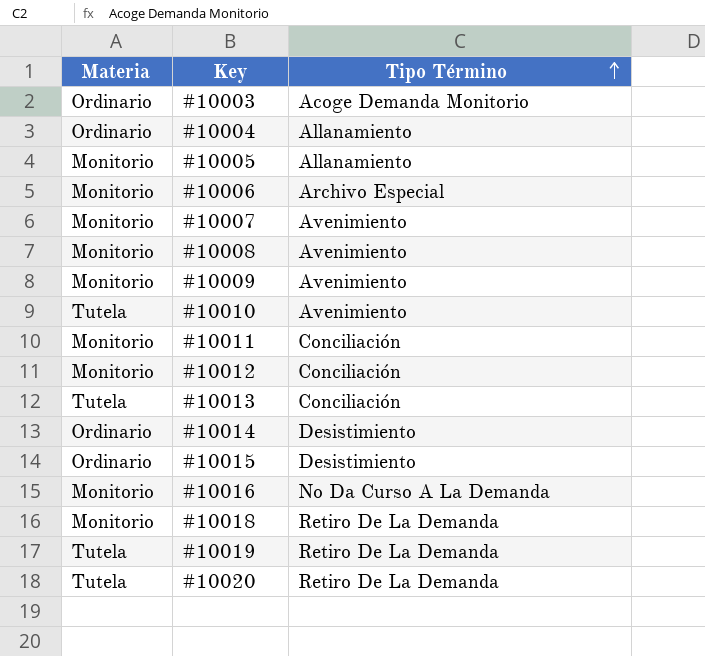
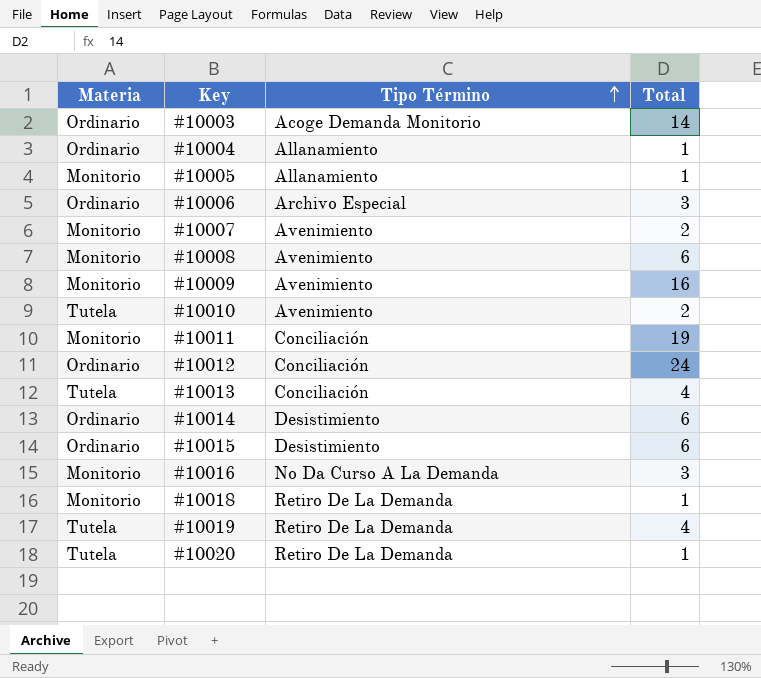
column Total | position: none -> 4
#10006 | Materia: Monitorio -> Ordinario
#10012 | Materia: Monitorio -> Ordinario

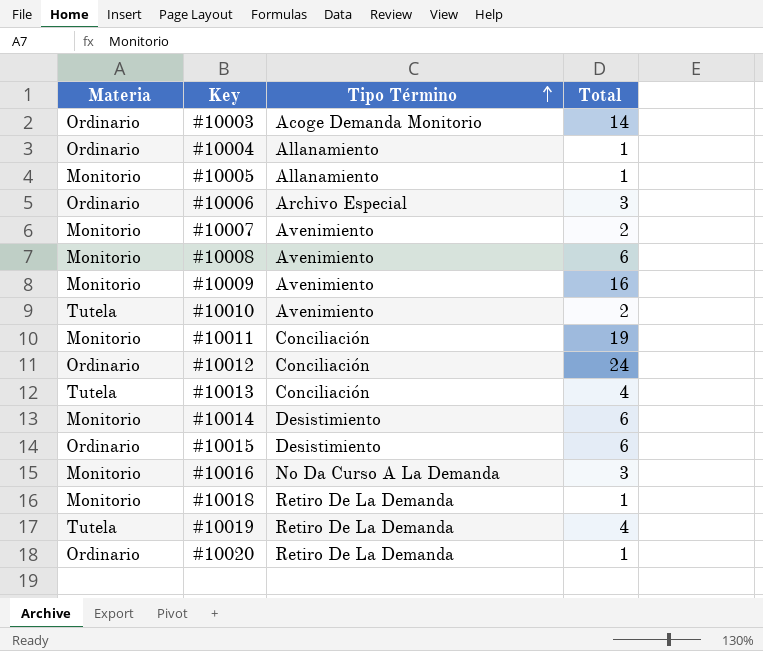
#10014 | Materia: Ordinario -> Monitorio
#10020 | Materia: Tutela -> Ordinario

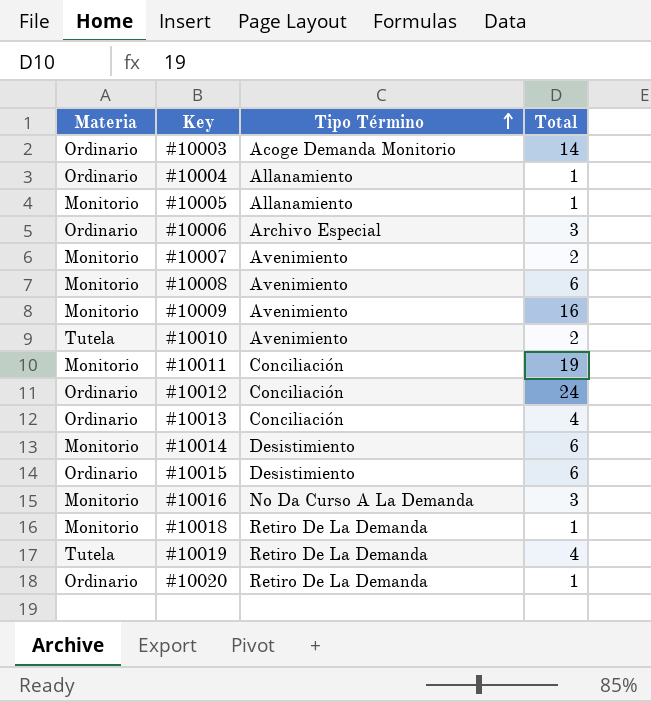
#10013 | Materia: Tutela -> Ordinario

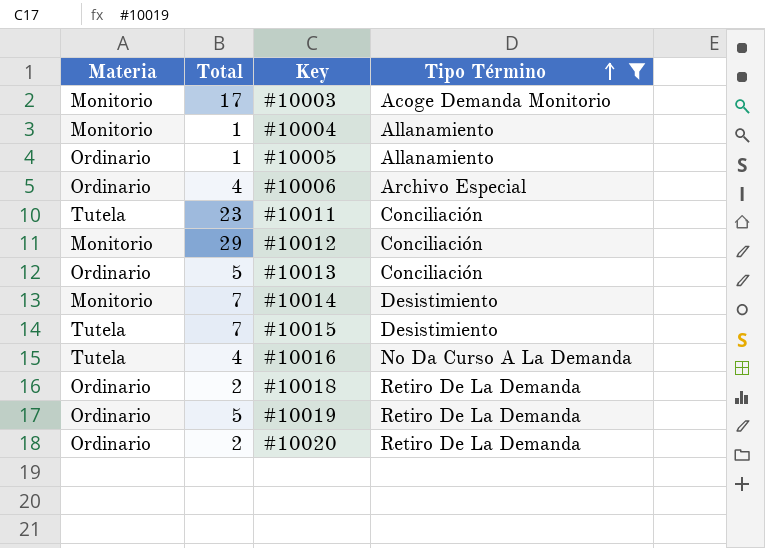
filter: none -> Tipo Término != Avenimiento
column Total | position: 4 -> 2
#10003 | Materia: Ordinario -> Monitorio
#10003 | Total: 14 -> 17
#10004 | Materia: Ordinario -> Monitorio
#10005 | Materia: Monitorio -> Ordinario
#10006 | Total: 3 -> 4
#10011 | Materia: Monitorio -> Tutela
#10011 | Total: 19 -> 23
#10012 | Materia: Ordinario -> Monitorio
#10012 | Total: 24 -> 29
#10013 | Total: 4 -> 5
#10014 | Total: 6 -> 7
#10015 | Materia: Ordinario -> Tutela
#10015 | Total: 6 -> 7
#10016 | Materia: Monitorio -> Tutela
#10016 | Total: 3 -> 4
#10018 | Materia: Monitorio -> Ordinario
#10018 | Total: 1 -> 2
#10019 | Materia: Tutela -> Ordinario
#10019 | Total: 4 -> 5
#10020 | Total: 1 -> 2

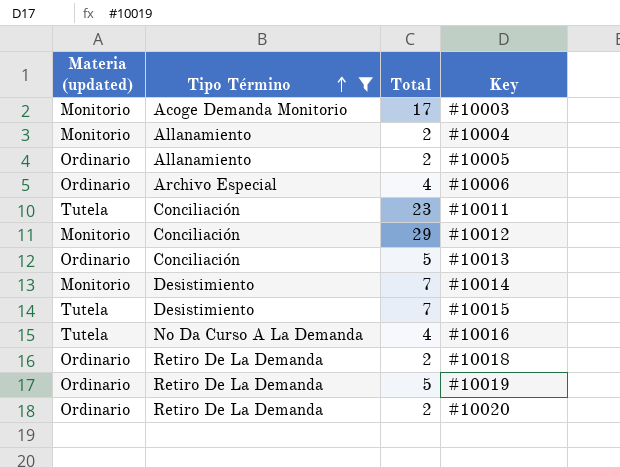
column name: Materia -> Materia (updated)
column Tipo Término | position: 4 -> 2
#10004 | Total: 1 -> 2
#10005 | Total: 1 -> 2

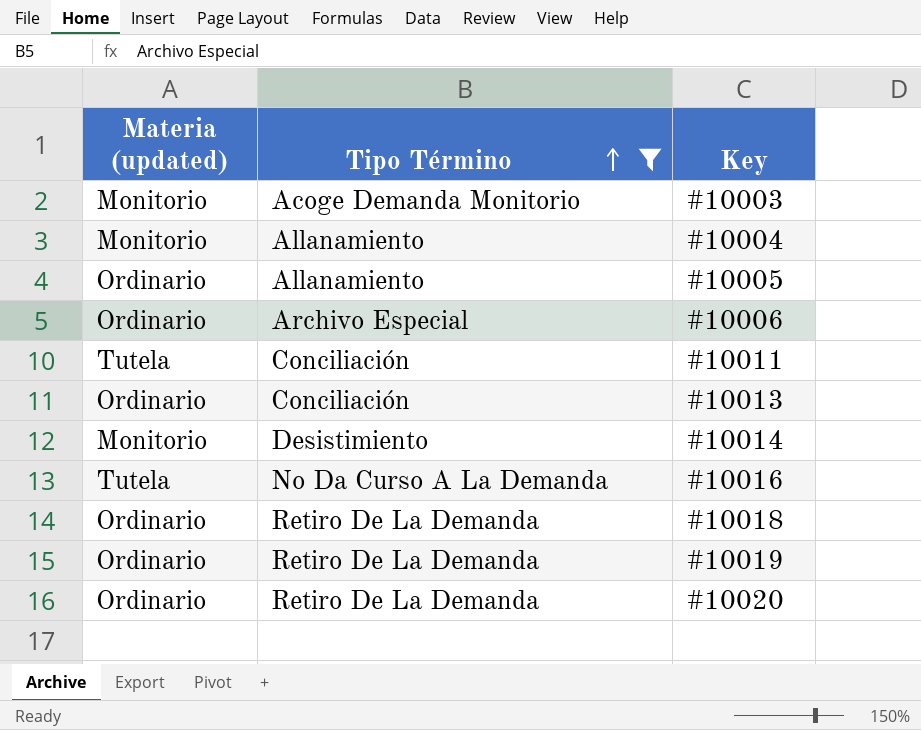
column Total | position: 3 -> none
row #10012: Monitorio | Conciliación | 29 -> none
row #10015: Tutela | Desistimiento | 7 -> none

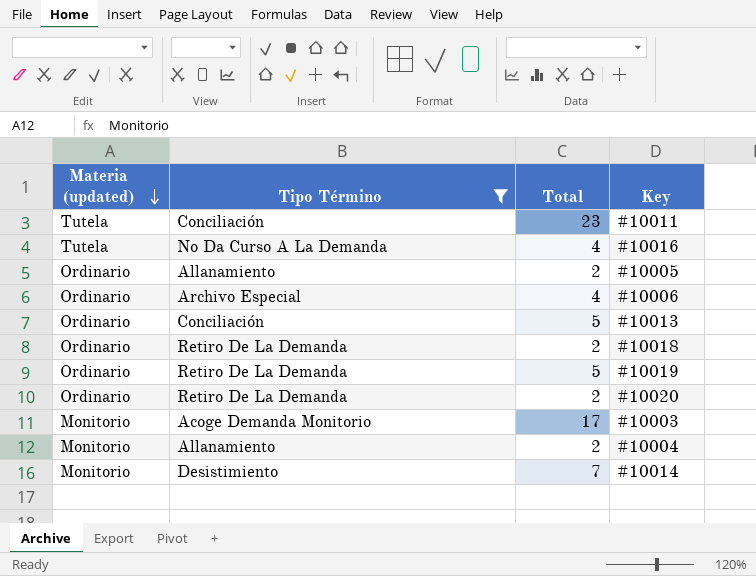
row order: Tipo Término ascending -> Materia (updated) descending
column Total | position: none -> 3

